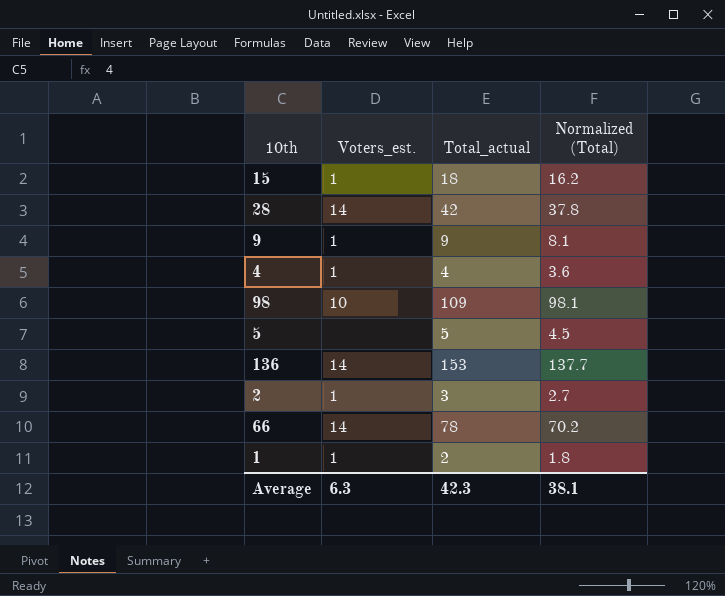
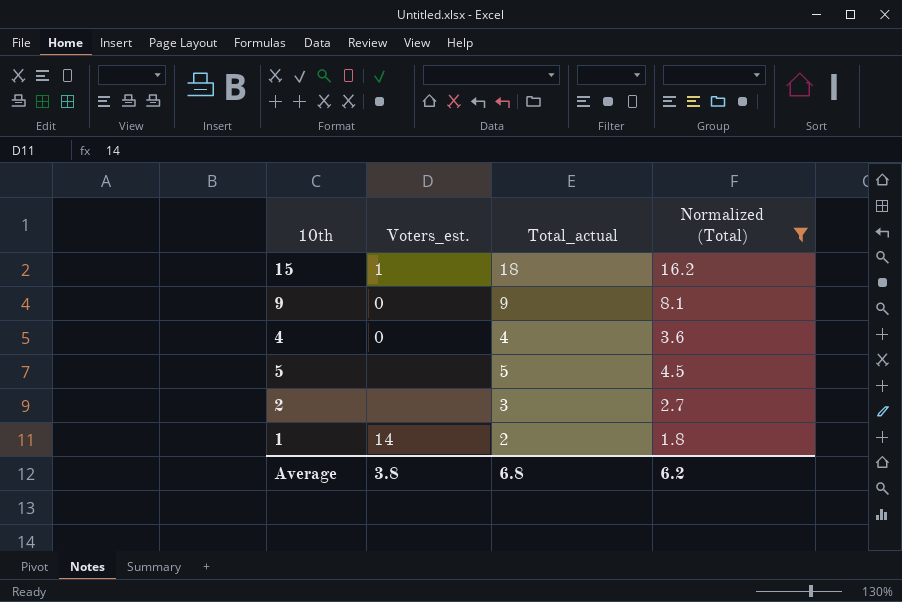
filter: none -> Normalized (Total) <= 16.2
9 | Voters_est.: 1 -> 0
4 | Voters_est.: 1 -> 0
2 | Voters_est.: 1 -> none
1 | Voters_est.: 1 -> 14
Average | Voters_est.: 6.3 -> 3.8
Average | Total_actual: 42.3 -> 6.8
Average | Normalized (Total): 38.1 -> 6.2

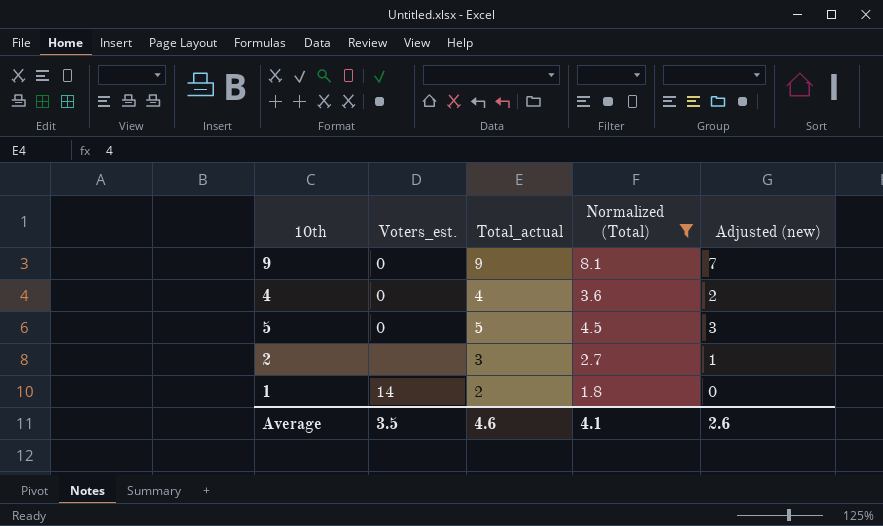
column Adjusted (new) | formula: none -> [Total_actual] - 2
row 15: 1 | 18 | 16.2 -> none
5 | Voters_est.: none -> 0
Average | Voters_est.: 3.8 -> 3.5
Average | Total_actual: 6.8 -> 4.6
Average | Normalized (Total): 6.2 -> 4.1

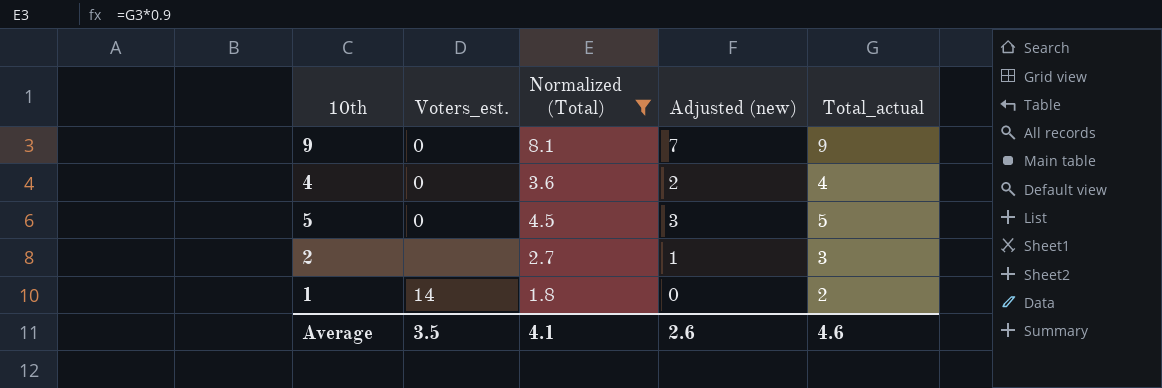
column Total_actual | position: 3 -> 5

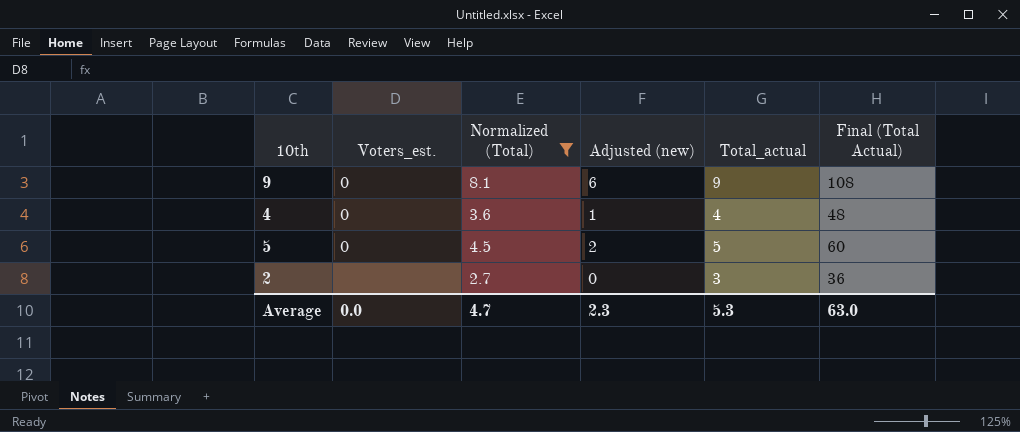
column Adjusted (new) | formula: [Total_actual] - 2 -> [Total_actual] - 3
column Final (Total Actual) | formula: none -> [Total_actual] * 12
row 1: 14 | 1.8 | 0 | 2 -> none
Average | Voters_est.: 3.5 -> 0.0
Average | Normalized (Total): 4.1 -> 4.7
Average | Adjusted (new): 2.6 -> 2.3
Average | Total_actual: 4.6 -> 5.3

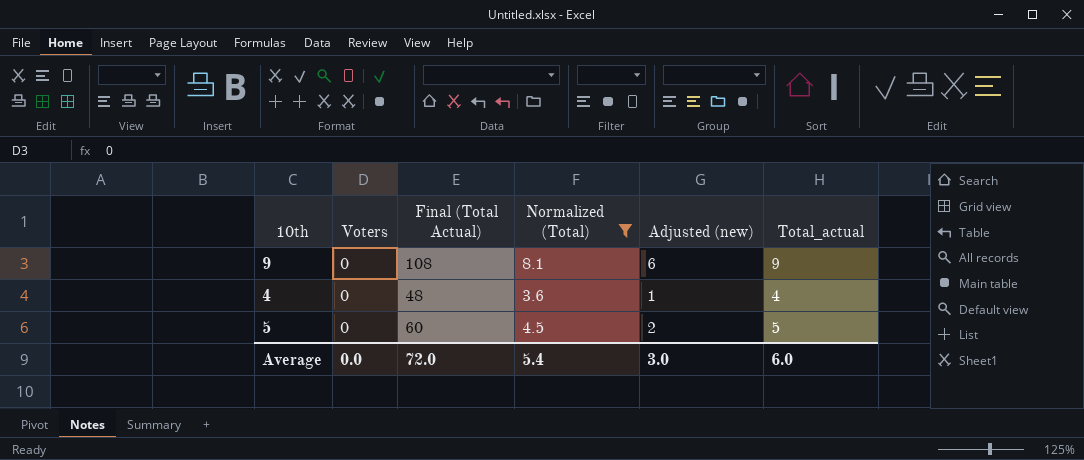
column name: Voters_est. -> Voters
column Final (Total Actual) | position: 6 -> 3
row 2: none | 2.7 | 0 | 3 | 36 -> none
Average | Final (Total Actual): 63.0 -> 72.0
Average | Normalized (Total): 4.7 -> 5.4
Average | Adjusted (new): 2.3 -> 3.0
Average | Total_actual: 5.3 -> 6.0

